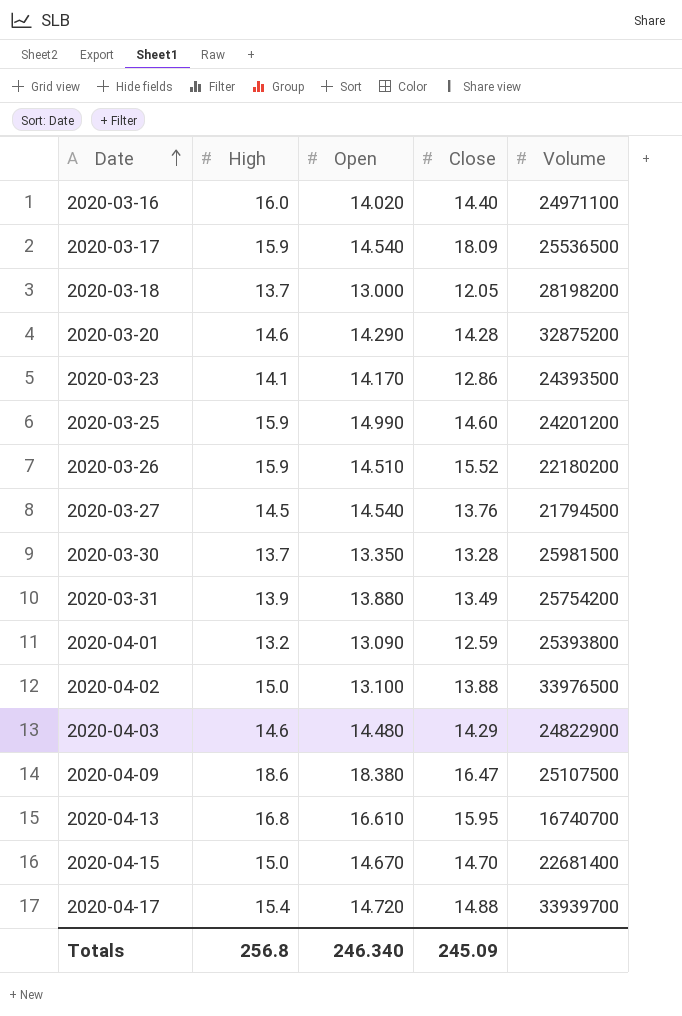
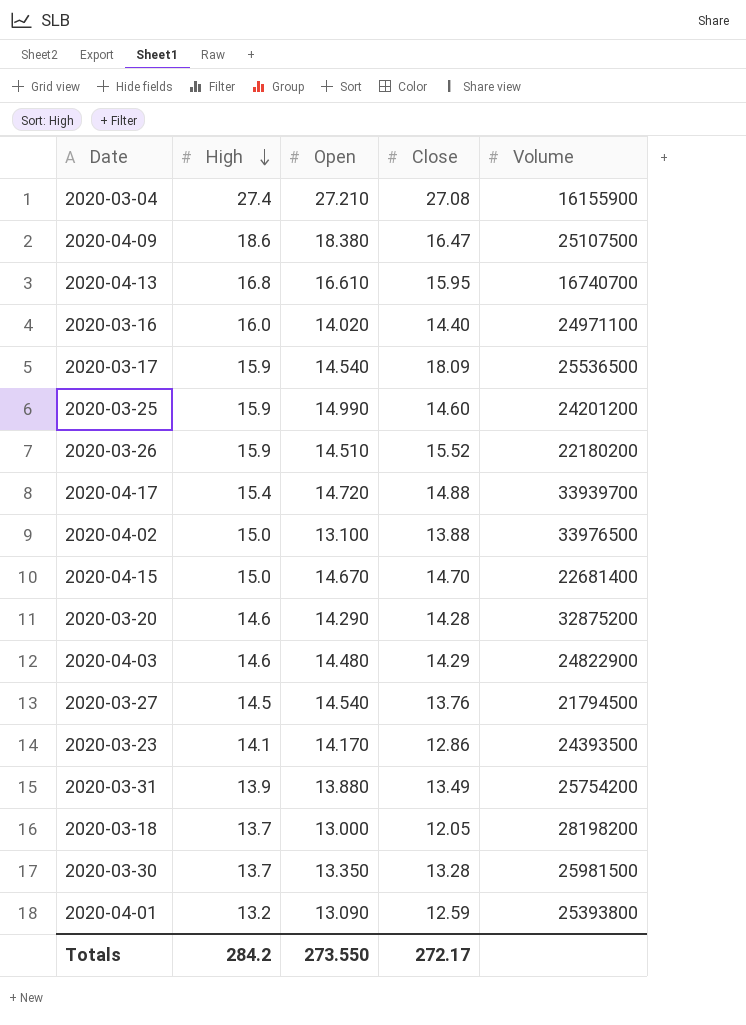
row order: Date ascending -> High descending
row 2020-03-04: none -> 27.4 | 27.210 | 27.08 | 16155900
Totals | High: 256.8 -> 284.2
Totals | Open: 246.340 -> 273.550
Totals | Close: 245.09 -> 272.17

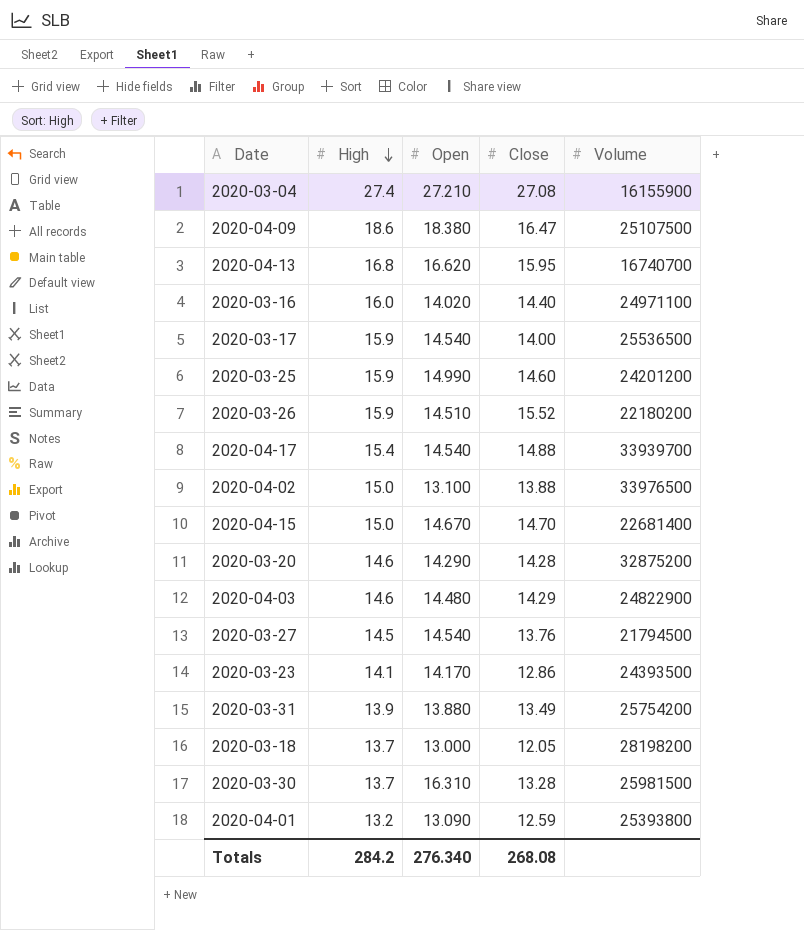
2020-04-13 | Open: 16.610 -> 16.620
2020-03-17 | Close: 18.09 -> 14.00
2020-04-17 | Open: 14.720 -> 14.540
2020-03-30 | Open: 13.350 -> 16.310
Totals | Open: 273.550 -> 276.340
Totals | Close: 272.17 -> 268.08

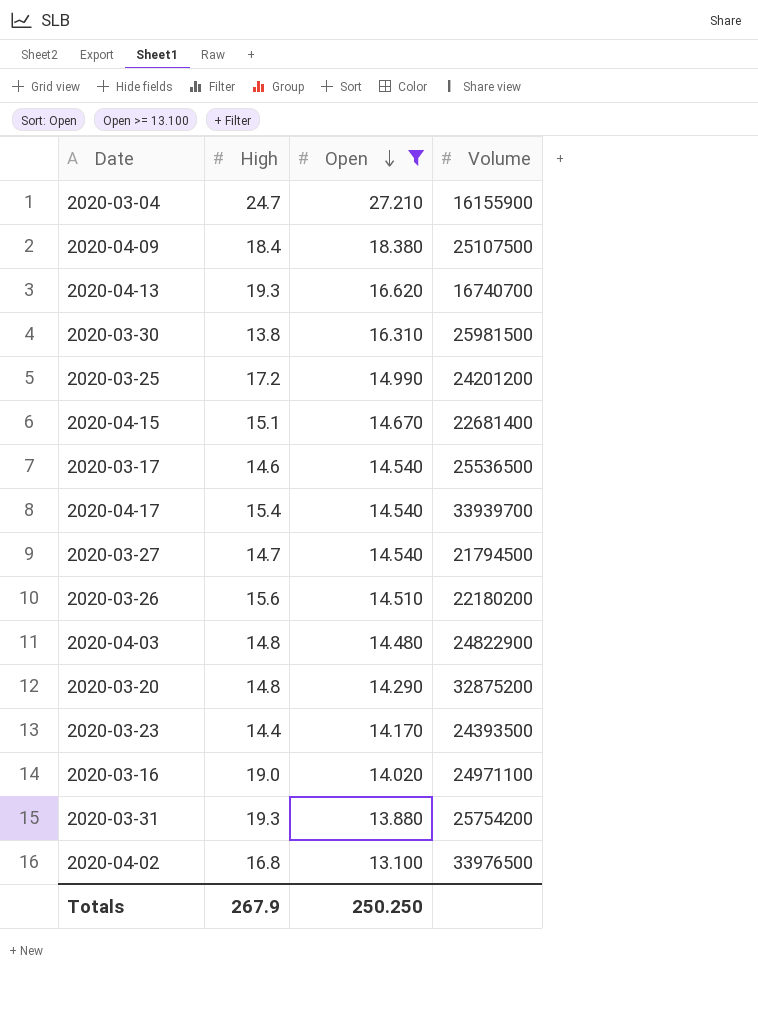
filter: none -> Open >= 13.100
row order: High descending -> Open descending
column Close | position: 4 -> none
2020-03-04 | High: 27.4 -> 24.7
2020-04-09 | High: 18.6 -> 18.4
2020-04-13 | High: 16.8 -> 19.3
2020-03-30 | High: 13.7 -> 13.8
2020-03-25 | High: 15.9 -> 17.2
2020-04-15 | High: 15.0 -> 15.1
2020-03-17 | High: 15.9 -> 14.6
2020-03-27 | High: 14.5 -> 14.7
2020-03-26 | High: 15.9 -> 15.6
2020-04-03 | High: 14.6 -> 14.8
2020-03-20 | High: 14.6 -> 14.8
2020-03-23 | High: 14.1 -> 14.4
2020-03-16 | High: 16.0 -> 19.0
2020-03-31 | High: 13.9 -> 19.3
2020-04-02 | High: 15.0 -> 16.8
Totals | High: 284.2 -> 267.9
Totals | Open: 276.340 -> 250.250

